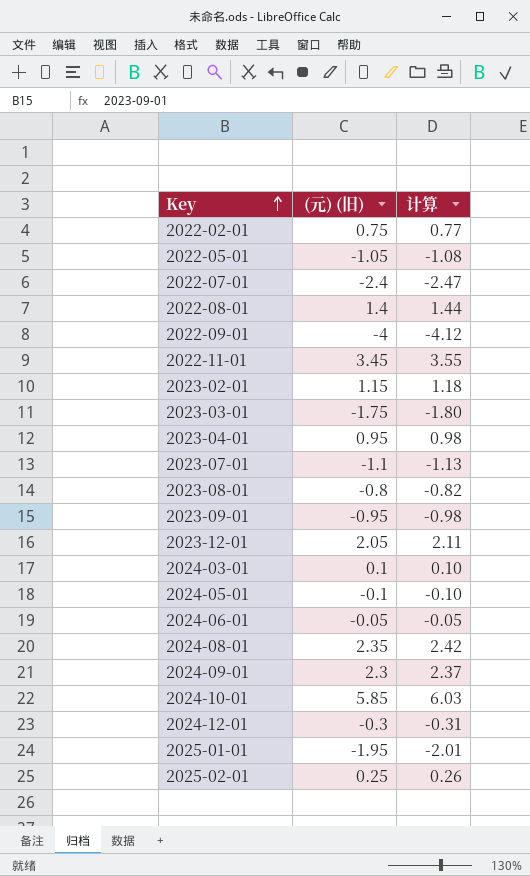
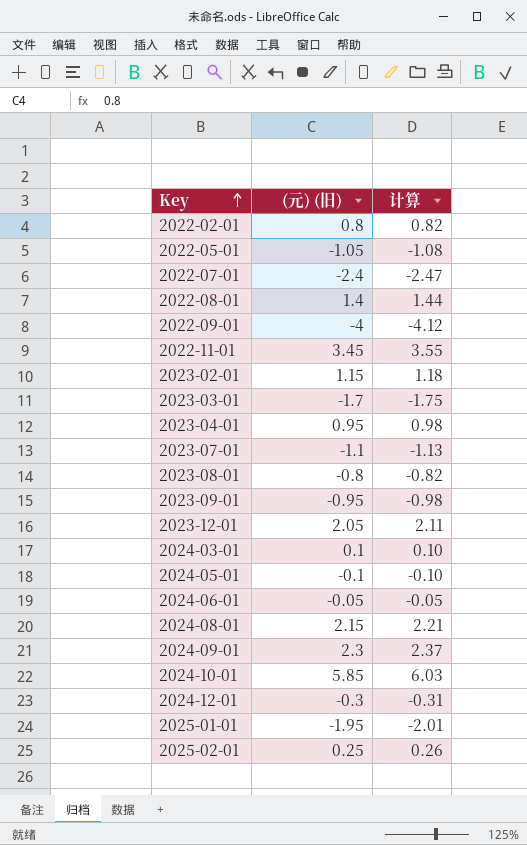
2022-02-01 | (元) (旧): 0.75 -> 0.8
2022-02-01 | 计算: 0.77 -> 0.82
2023-03-01 | (元) (旧): -1.75 -> -1.7
2023-03-01 | 计算: -1.80 -> -1.75
2024-08-01 | (元) (旧): 2.35 -> 2.15
2024-08-01 | 计算: 2.42 -> 2.21

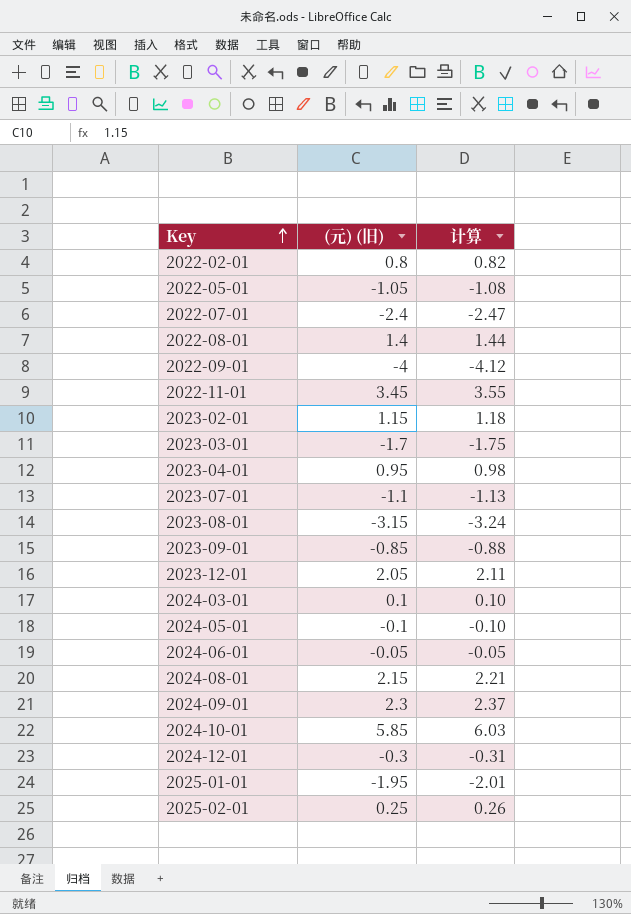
2023-08-01 | (元) (旧): -0.8 -> -3.15
2023-08-01 | 计算: -0.82 -> -3.24
2023-09-01 | (元) (旧): -0.95 -> -0.85
2023-09-01 | 计算: -0.98 -> -0.88

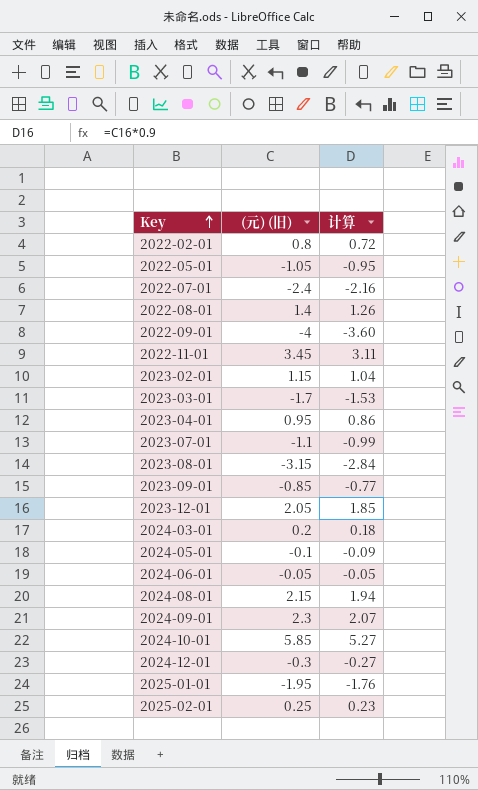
column 计算 | formula: [(元) (旧)] * 1.03 -> [(元) (旧)] * 0.9
2024-03-01 | (元) (旧): 0.1 -> 0.2

